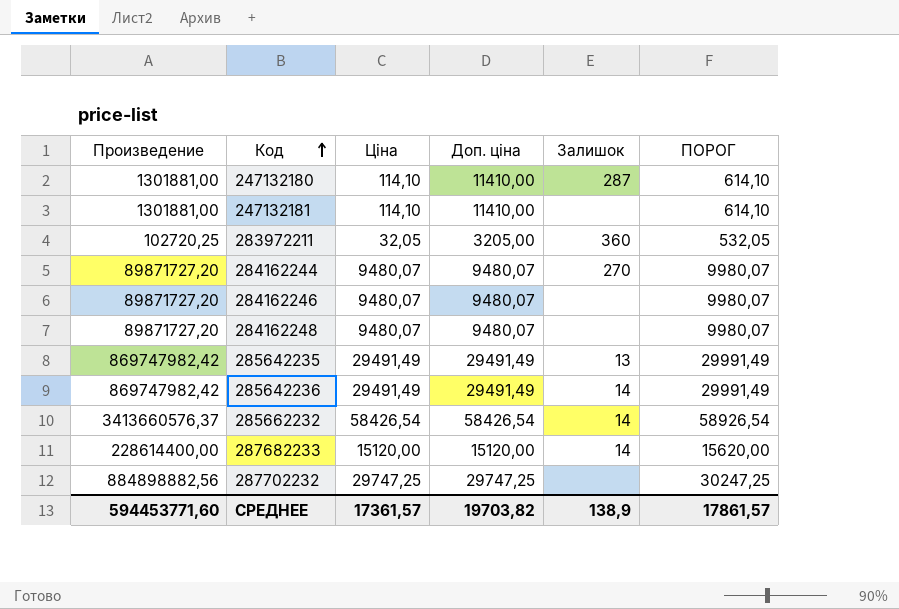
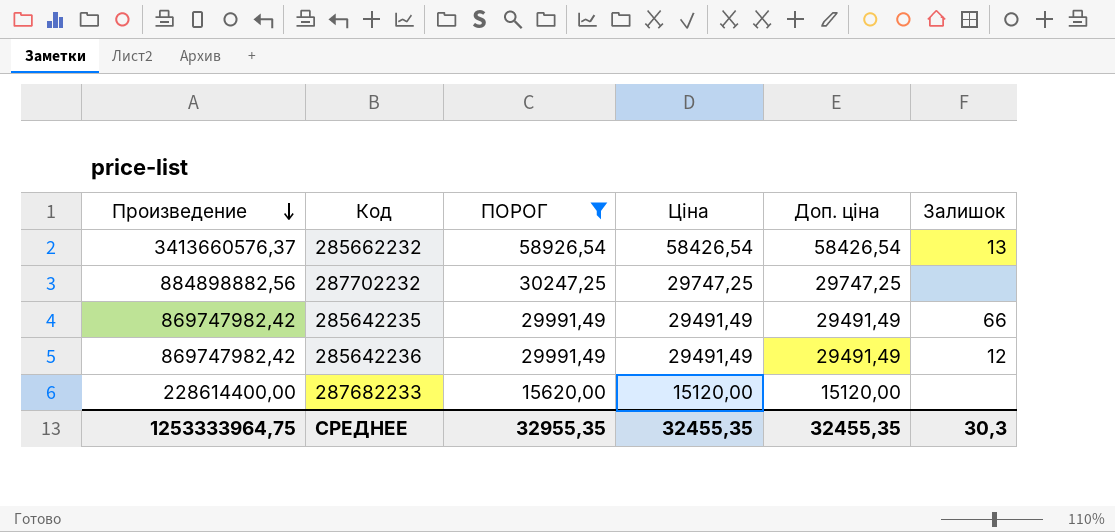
filter: none -> ПОРОГ >= 15620,00
row order: Код ascending -> Произведение descending
column ПОРОГ | position: 6 -> 3
285662232 | Залишок: 14 -> 13
285642235 | Залишок: 13 -> 66
285642236 | Залишок: 14 -> 12
287682233 | Залишок: 14 -> none
СРЕДНЕЕ | Произведение: 594453771,60 -> 1253333964,75
СРЕДНЕЕ | ПОРОГ: 17861,57 -> 32955,35
СРЕДНЕЕ | Ціна: 17361,57 -> 32455,35
СРЕДНЕЕ | Доп. ціна: 19703,82 -> 32455,35
СРЕДНЕЕ | Залишок: 138,9 -> 30,3

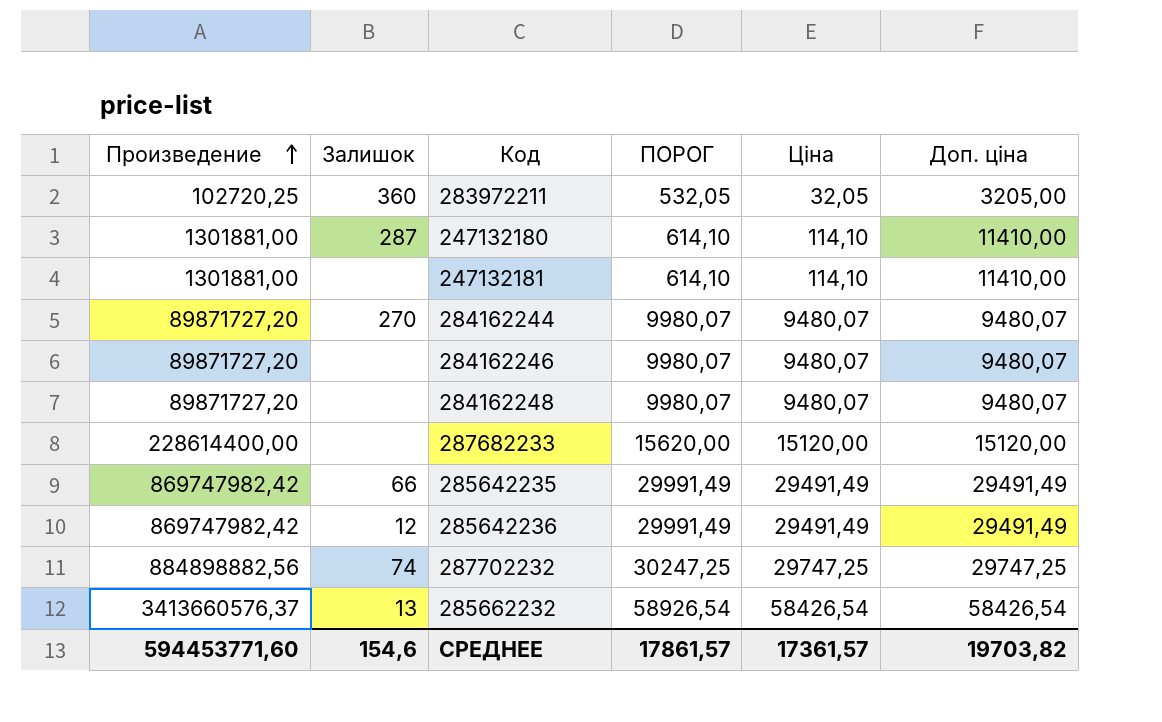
filter: ПОРОГ >= 15620,00 -> none
row order: Произведение descending -> Произведение ascending
column Залишок | position: 6 -> 2
287702232 | Залишок: none -> 74
СРЕДНЕЕ | Произведение: 1253333964,75 -> 594453771,60
СРЕДНЕЕ | Залишок: 30,3 -> 154,6
СРЕДНЕЕ | ПОРОГ: 32955,35 -> 17861,57
СРЕДНЕЕ | Ціна: 32455,35 -> 17361,57
СРЕДНЕЕ | Доп. ціна: 32455,35 -> 19703,82

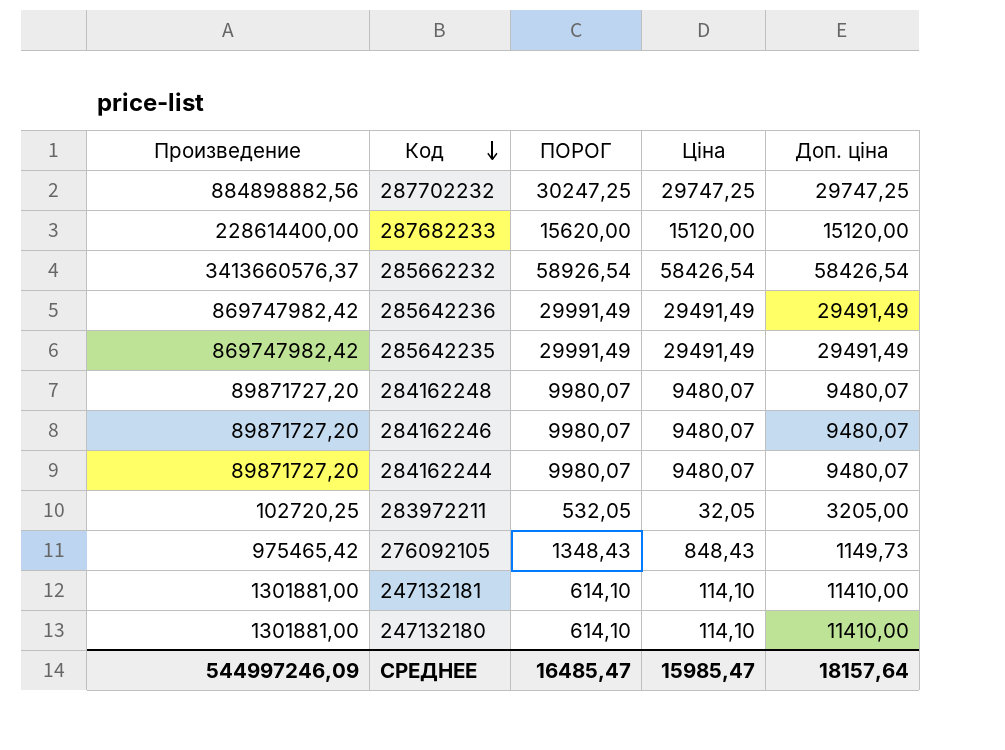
row order: Произведение ascending -> Код descending
column Залишок | position: 2 -> none
row 276092105: none -> 975465,42 | 1348,43 | 848,43 | 1149,73
СРЕДНЕЕ | Произведение: 594453771,60 -> 544997246,09
СРЕДНЕЕ | ПОРОГ: 17861,57 -> 16485,47
СРЕДНЕЕ | Ціна: 17361,57 -> 15985,47
СРЕДНЕЕ | Доп. ціна: 19703,82 -> 18157,64

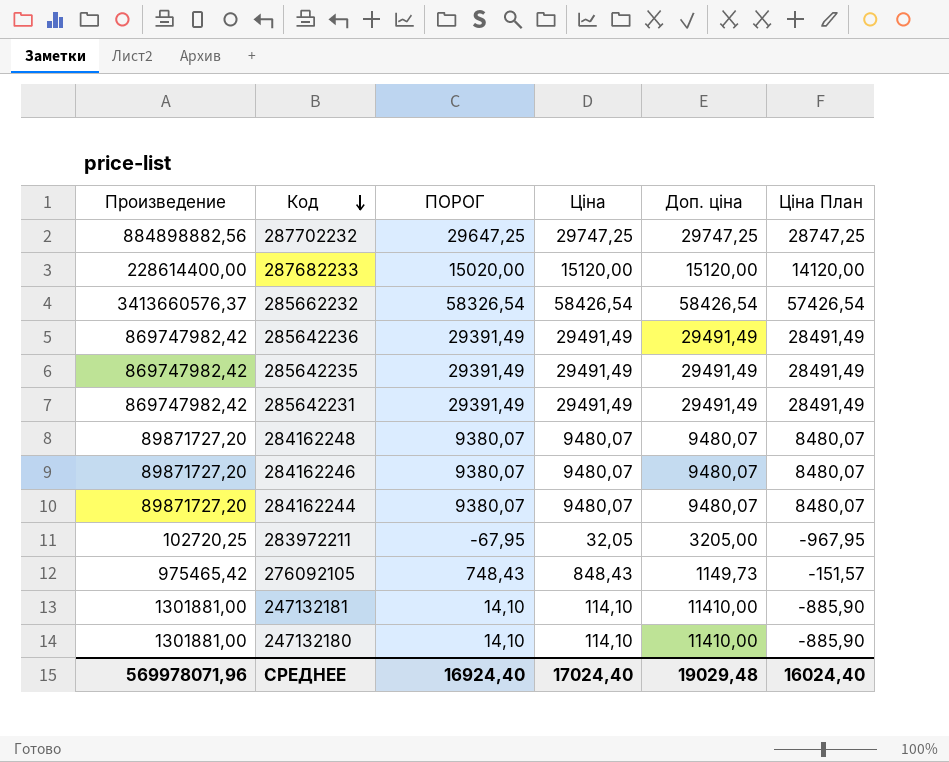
column ПОРОГ | formula: [Ціна] + 500 -> [Ціна] - 100
column Ціна План | formula: none -> [Ціна] - 1000
row 285642231: none -> 869747982,42 | 29391,49 | 29491,49 | 29491,49 | 28491,49
СРЕДНЕЕ | Произведение: 544997246,09 -> 569978071,96
СРЕДНЕЕ | ПОРОГ: 16485,47 -> 16924,40
СРЕДНЕЕ | Ціна: 15985,47 -> 17024,40
СРЕДНЕЕ | Доп. ціна: 18157,64 -> 19029,48

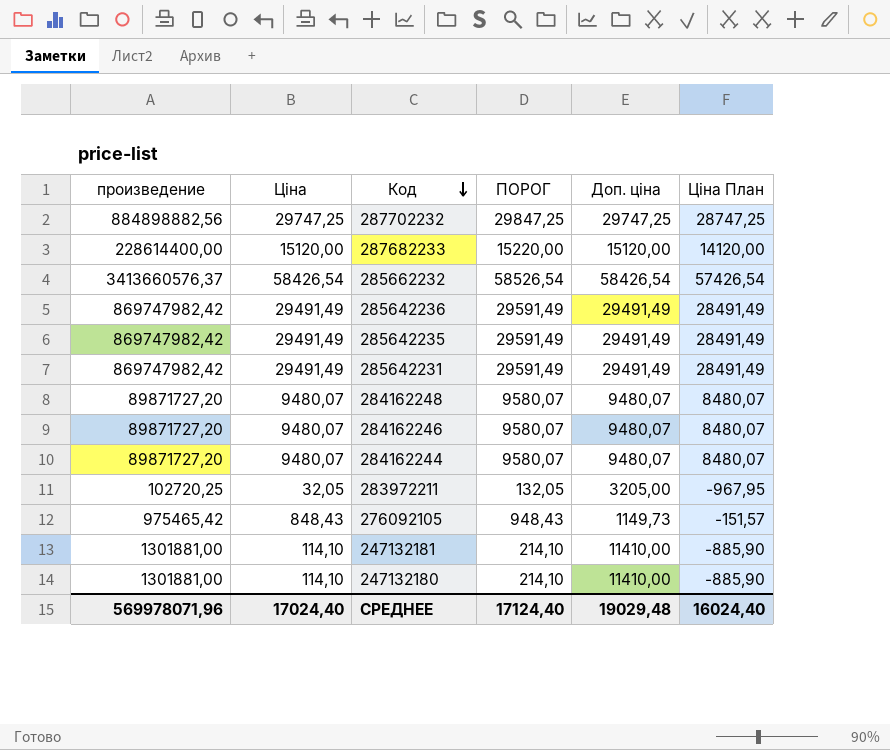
column name: Произведение -> произведение
column Ціна | position: 4 -> 2
column ПОРОГ | formula: [Ціна] - 100 -> [Ціна] + 100
СРЕДНЕЕ | ПОРОГ: 16924,40 -> 17124,40

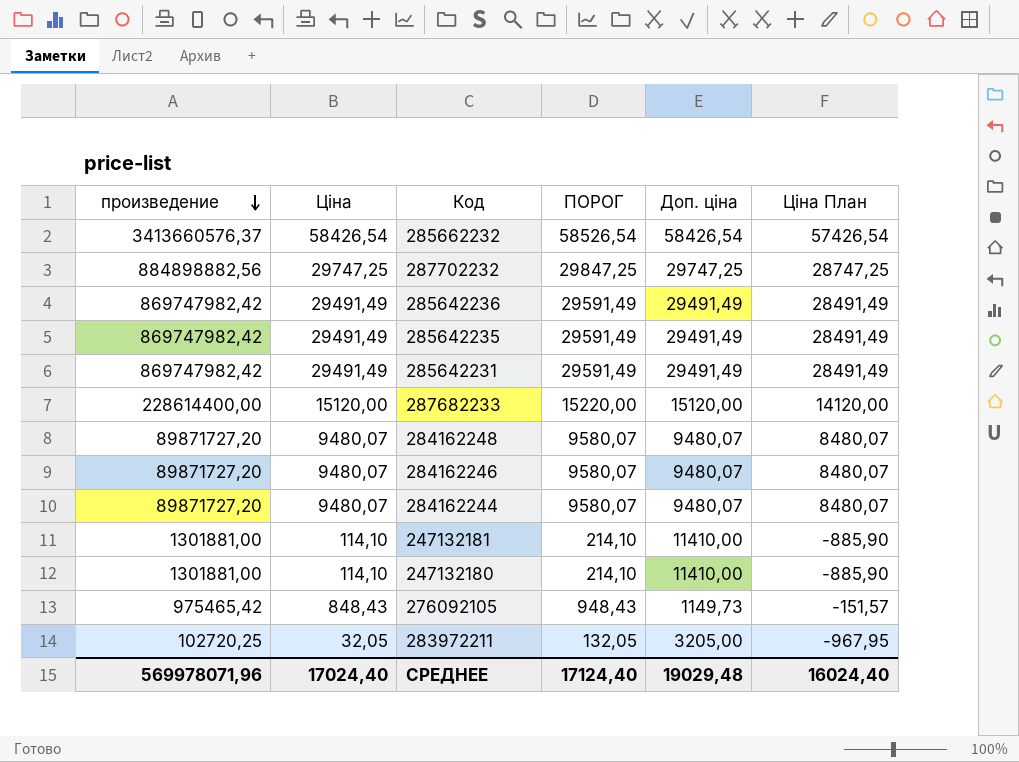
row order: Код descending -> произведение descending

